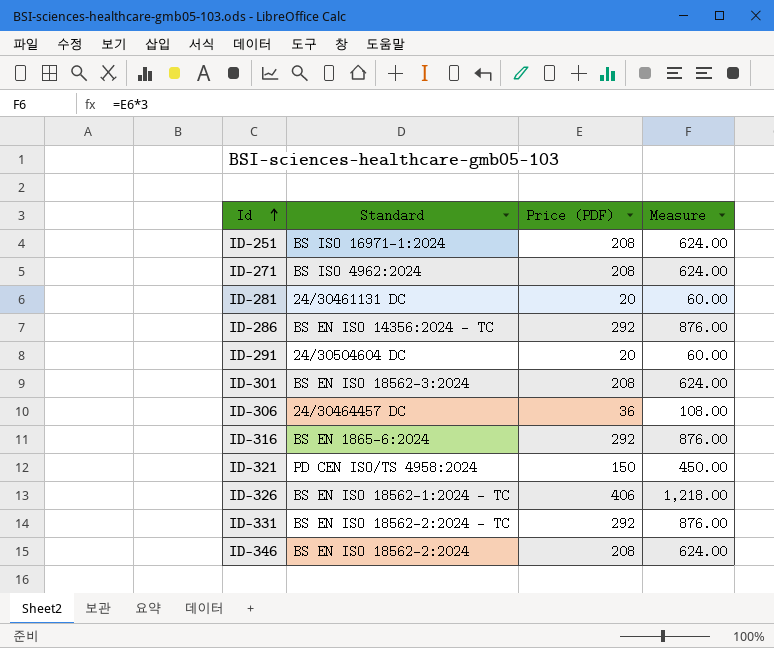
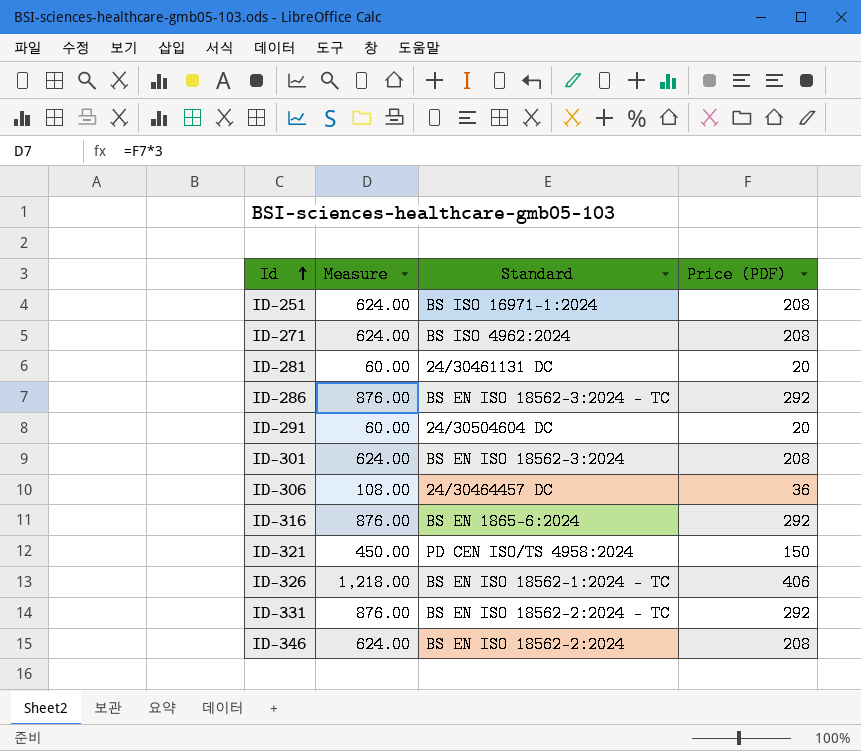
column Measure | position: 4 -> 2
ID-286 | Standard: BS EN ISO 14356:2024 - TC -> BS EN ISO 18562-3:2024 - TC

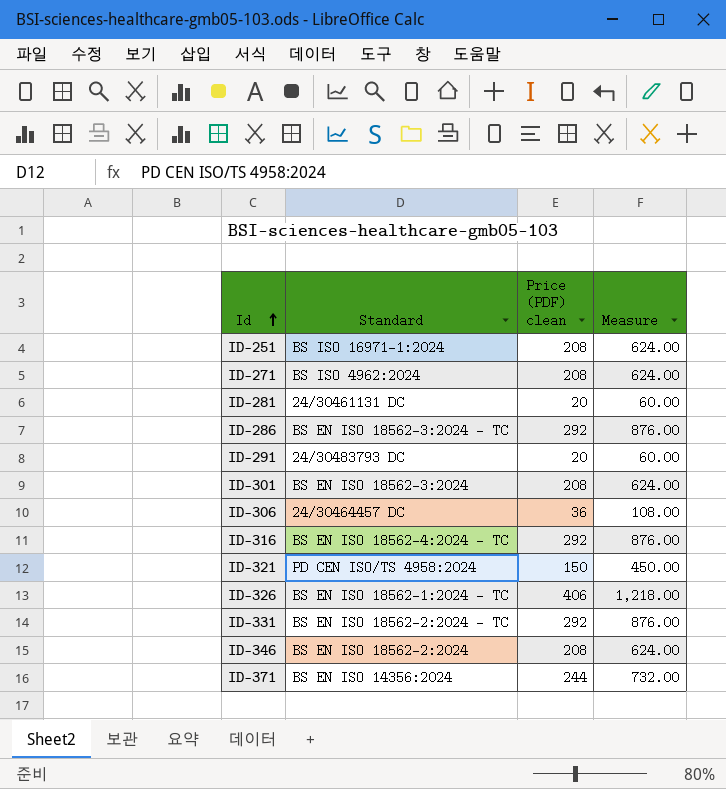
column name: Price (PDF) -> Price (PDF) clean
column Measure | position: 2 -> 4
ID-291 | Standard: 24/30504604 DC -> 24/30483793 DC
ID-316 | Standard: BS EN 1865-6:2024 -> BS EN ISO 18562-4:2024 - TC
row ID-371: none -> BS EN ISO 14356:2024 | 244 | 732.00

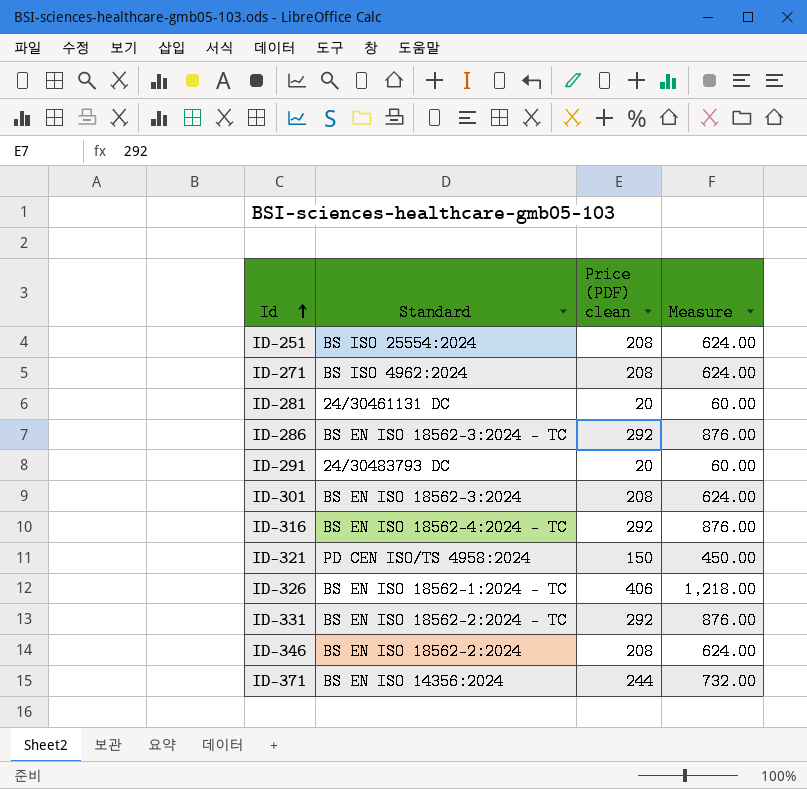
row ID-306: 24/30464457 DC | 36 | 108.00 -> none
ID-251 | Standard: BS ISO 16971-1:2024 -> BS ISO 25554:2024

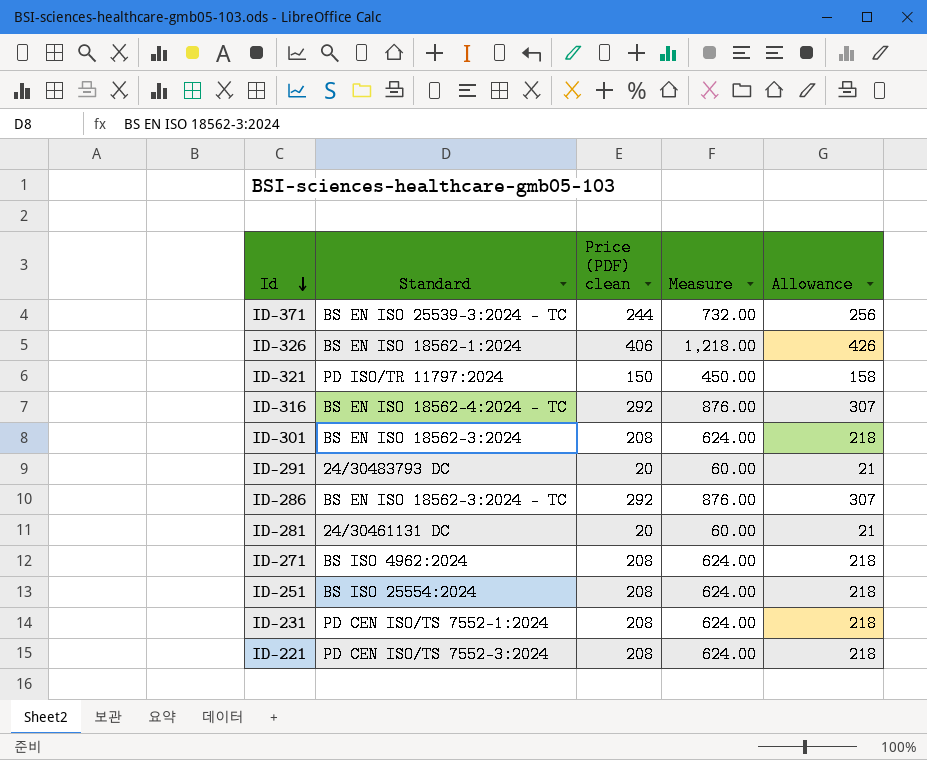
row order: Id ascending -> Id descending
column Allowance | formula: none -> [Price (PDF) clean] * 1.05
row ID-331: BS EN ISO 18562-2:2024 - TC | 292 | 876.00 -> none
row ID-346: BS EN ISO 18562-2:2024 | 208 | 624.00 -> none
ID-371 | Standard: BS EN ISO 14356:2024 -> BS EN ISO 25539-3:2024 - TC
ID-326 | Standard: BS EN ISO 18562-1:2024 - TC -> BS EN ISO 18562-1:2024
ID-321 | Standard: PD CEN ISO/TS 4958:2024 -> PD ISO/TR 11797:2024
row ID-231: none -> PD CEN ISO/TS 7552-1:2024 | 208 | 624.00 | 218
row ID-221: none -> PD CEN ISO/TS 7552-3:2024 | 208 | 624.00 | 218

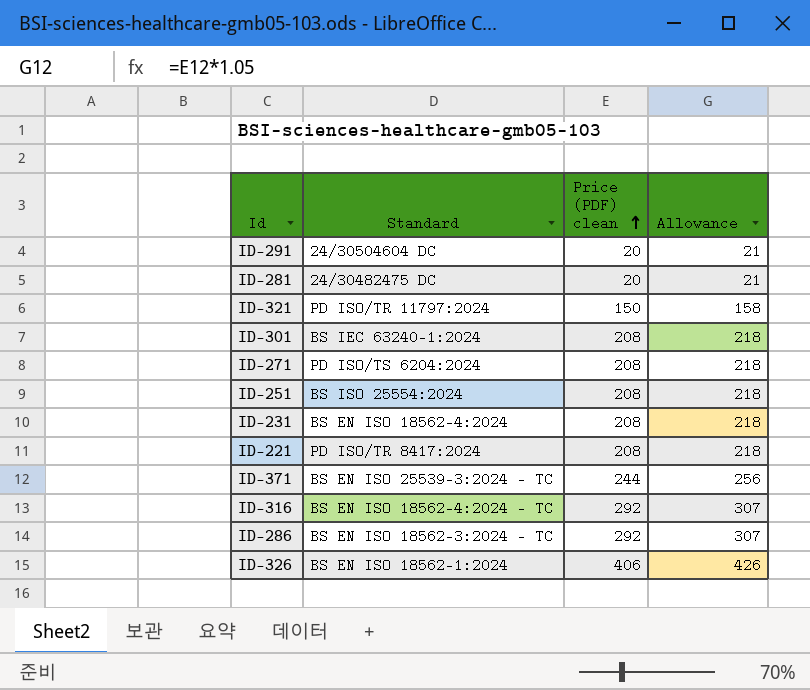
row order: Id descending -> Price (PDF) clean ascending
column Measure | formula: [Price (PDF) clean] * 3 -> none
ID-291 | Standard: 24/30483793 DC -> 24/30504604 DC
ID-281 | Standard: 24/30461131 DC -> 24/30482475 DC
ID-301 | Standard: BS EN ISO 18562-3:2024 -> BS IEC 63240-1:2024
ID-271 | Standard: BS ISO 4962:2024 -> PD ISO/TS 6204:2024
ID-231 | Standard: PD CEN ISO/TS 7552-1:2024 -> BS EN ISO 18562-4:2024
ID-221 | Standard: PD CEN ISO/TS 7552-3:2024 -> PD ISO/TR 8417:2024

